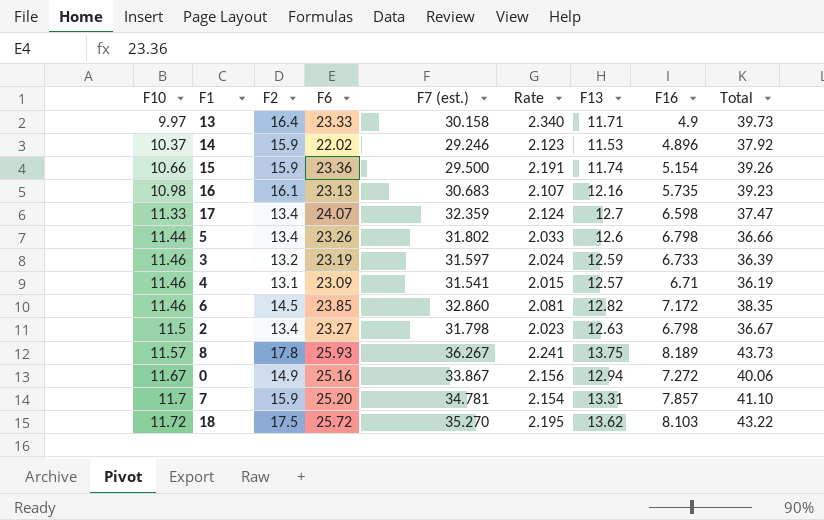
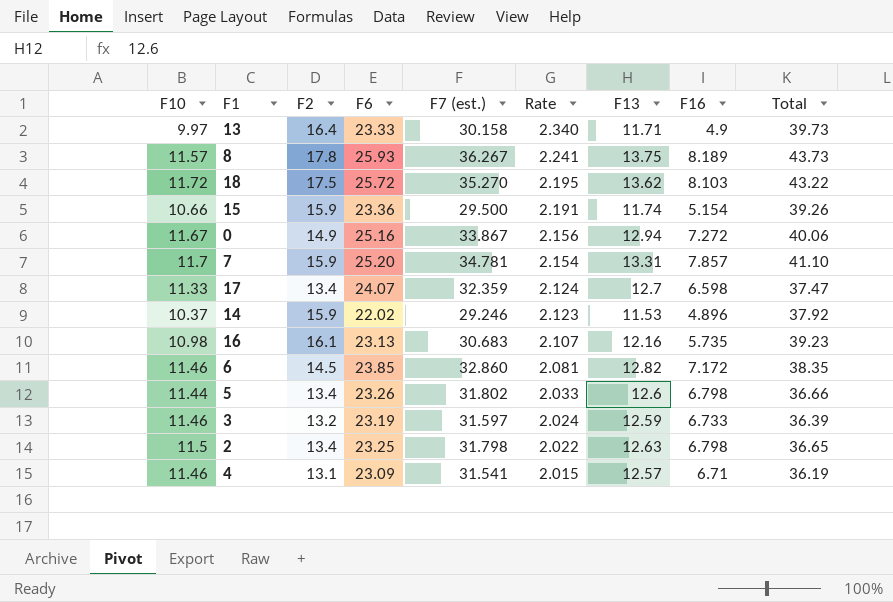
row order: F10 ascending -> Rate descending
2 | F6: 23.27 -> 23.25
2 | Rate: 2.023 -> 2.022
2 | Total: 36.67 -> 36.65

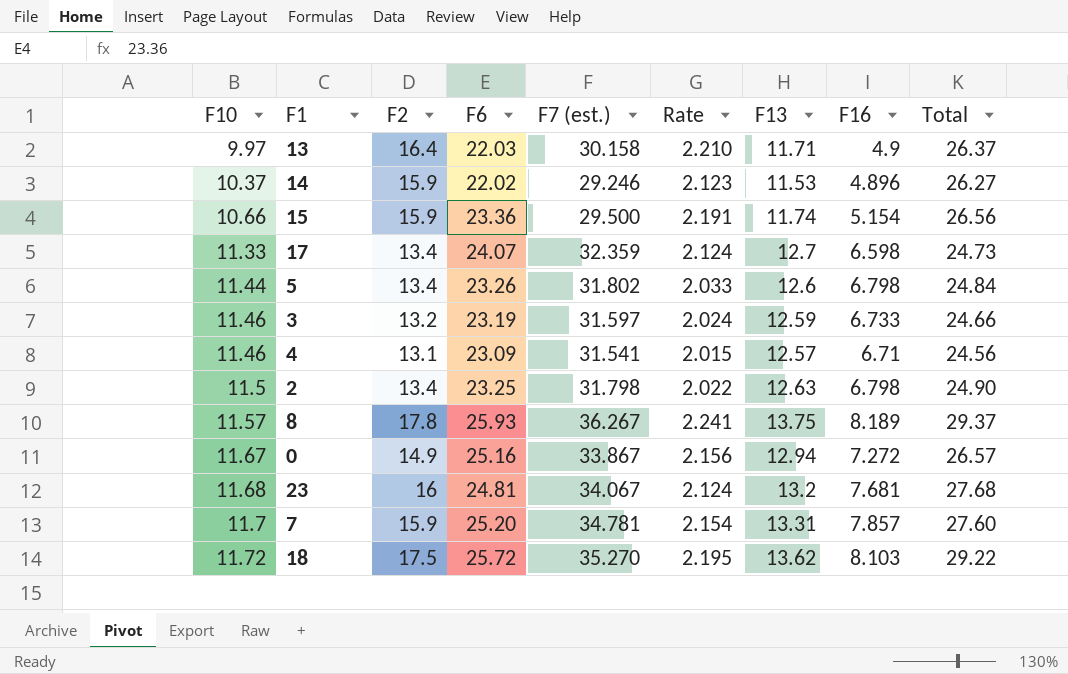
row order: Rate descending -> F10 ascending
column Total | formula: [F2] + [F6] -> [F10] + [F2]
row 16: 10.98 | 16.1 | 23.13 | 30.683 | 2.107 | 12.16 | 5.735 | 39.23 -> none
row 6: 11.46 | 14.5 | 23.85 | 32.860 | 2.081 | 12.82 | 7.172 | 38.35 -> none
13 | F6: 23.33 -> 22.03
13 | Rate: 2.340 -> 2.210
row 23: none -> 11.68 | 16 | 24.81 | 34.067 | 2.124 | 13.2 | 7.681 | 27.68

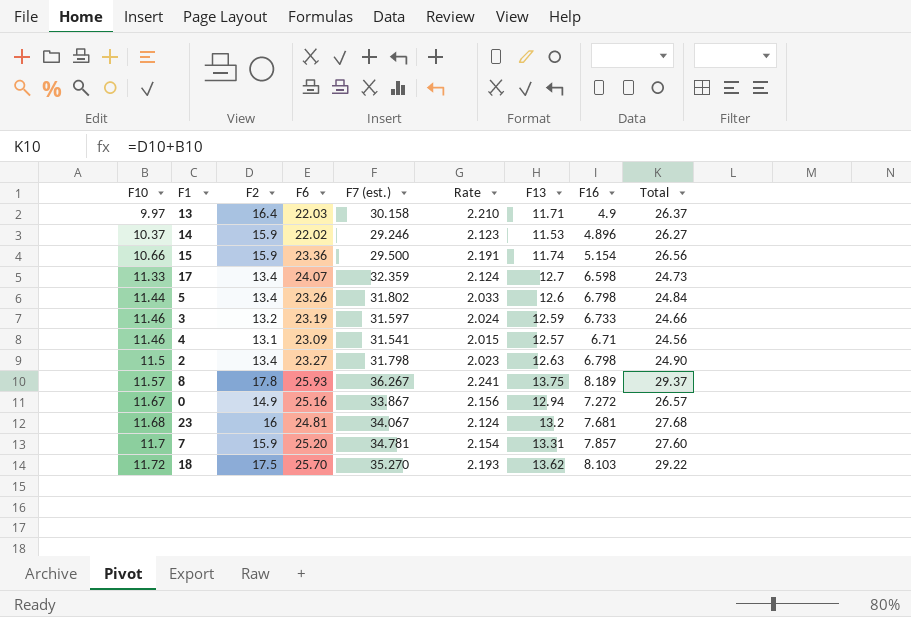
2 | F6: 23.25 -> 23.27
2 | Rate: 2.022 -> 2.023
18 | F6: 25.72 -> 25.70
18 | Rate: 2.195 -> 2.193

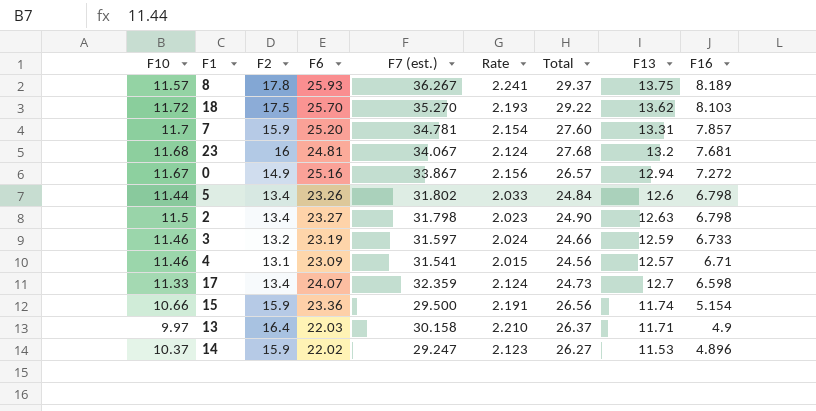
row order: F10 ascending -> F16 descending
column Total | position: 9 -> 7
14 | F7 (est.): 29.246 -> 29.247

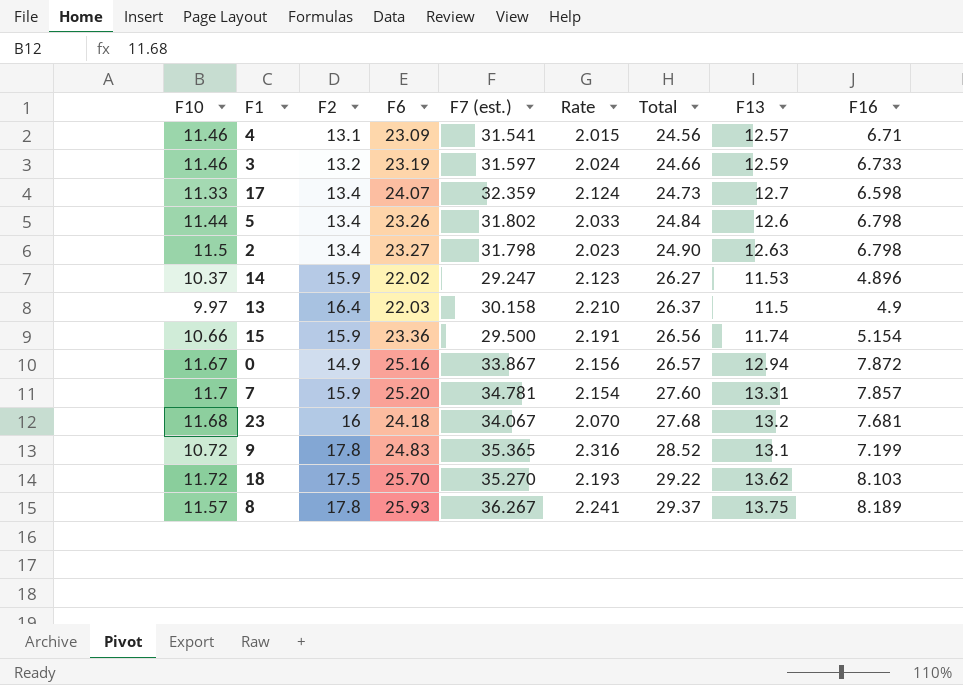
row order: F16 descending -> Total ascending
13 | F13: 11.71 -> 11.5
0 | F16: 7.272 -> 7.872
23 | F6: 24.81 -> 24.18
23 | Rate: 2.124 -> 2.070
row 9: none -> 10.72 | 17.8 | 24.83 | 35.365 | 2.316 | 28.52 | 13.1 | 7.199

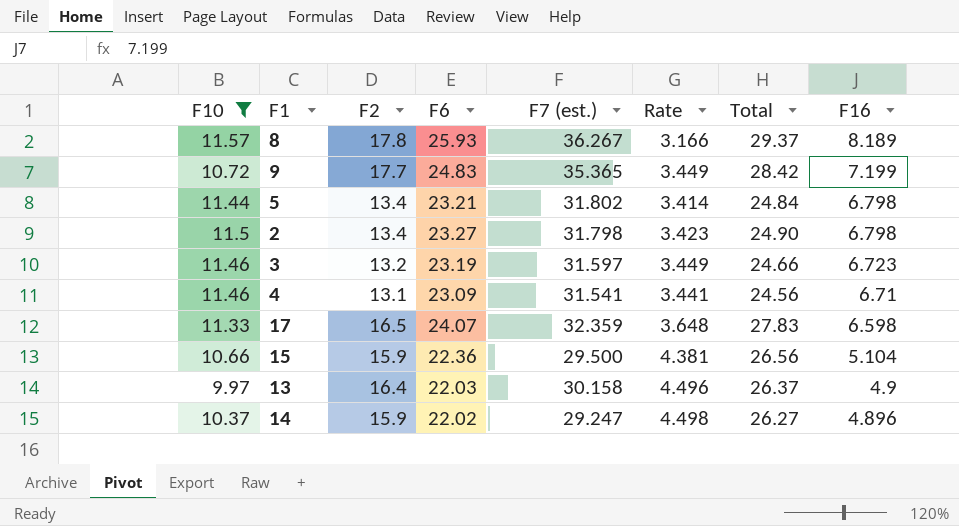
filter: none -> F10 <= 11.57
row order: Total ascending -> F16 descending
column F13 | position: 8 -> none
column Rate | formula: [F6] / [F10] -> [F6] / [F16]
9 | F2: 17.8 -> 17.7
9 | Total: 28.52 -> 28.42
5 | F6: 23.26 -> 23.21
3 | F16: 6.733 -> 6.723
17 | F2: 13.4 -> 16.5
17 | Total: 24.73 -> 27.83
15 | F6: 23.36 -> 22.36
15 | F16: 5.154 -> 5.104

